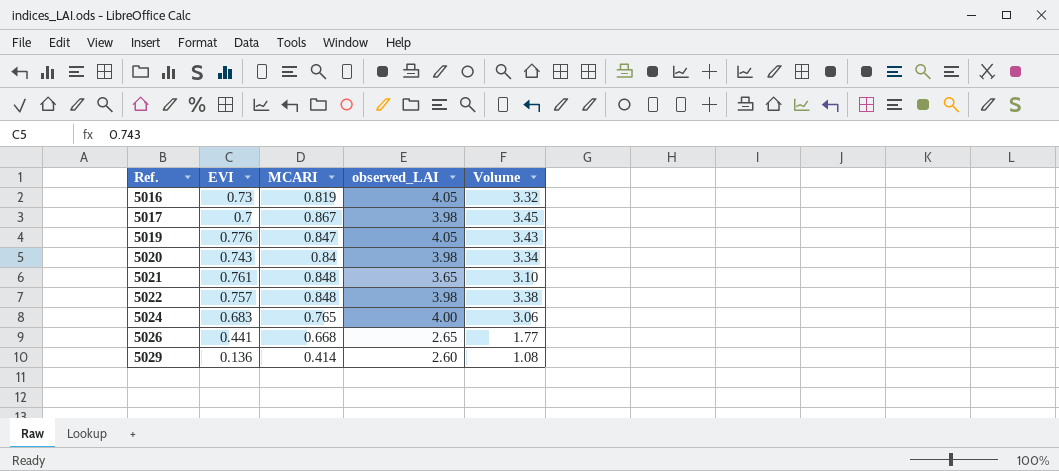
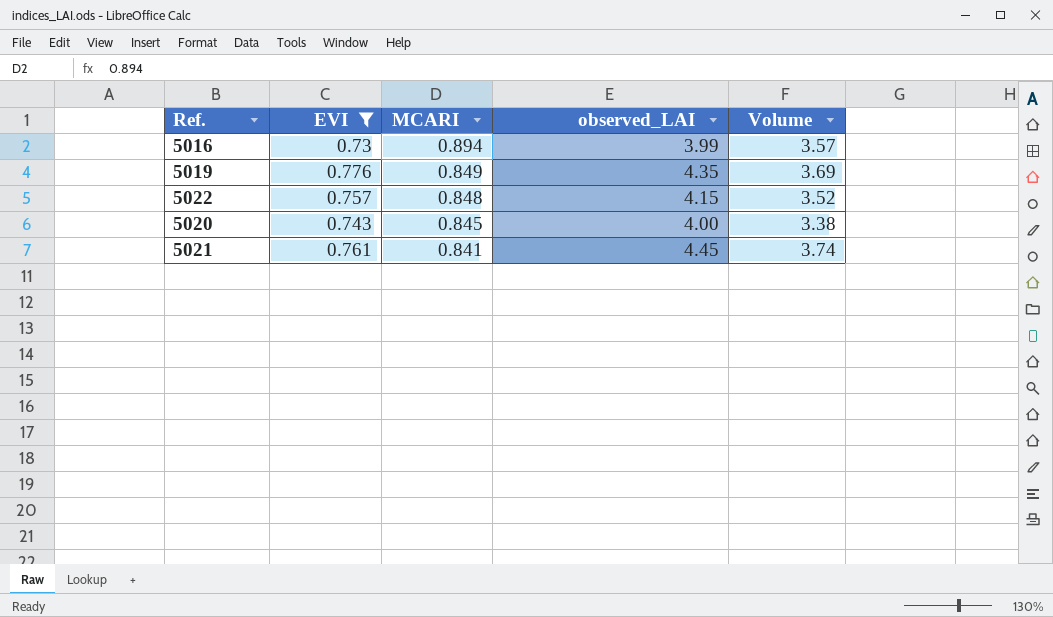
filter: none -> EVI >= 0.73
row order: Ref. ascending -> MCARI descending
5016 | MCARI: 0.819 -> 0.894
5016 | observed_LAI: 4.05 -> 3.99
5016 | Volume: 3.32 -> 3.57
5019 | MCARI: 0.847 -> 0.849
5019 | observed_LAI: 4.05 -> 4.35
5019 | Volume: 3.43 -> 3.69
5022 | observed_LAI: 3.98 -> 4.15
5022 | Volume: 3.38 -> 3.52
5020 | MCARI: 0.84 -> 0.845
5020 | observed_LAI: 3.98 -> 4.00
5020 | Volume: 3.34 -> 3.38
5021 | MCARI: 0.848 -> 0.841
5021 | observed_LAI: 3.65 -> 4.45
5021 | Volume: 3.10 -> 3.74

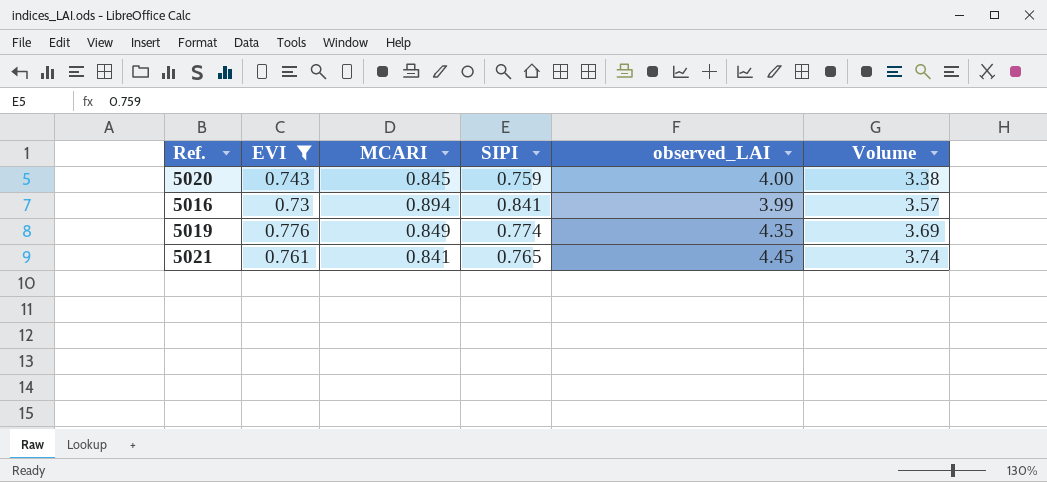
row order: MCARI descending -> Volume ascending
column SIPI | position: none -> 4
row 5022: 0.757 | 0.848 | 4.15 | 3.52 -> none

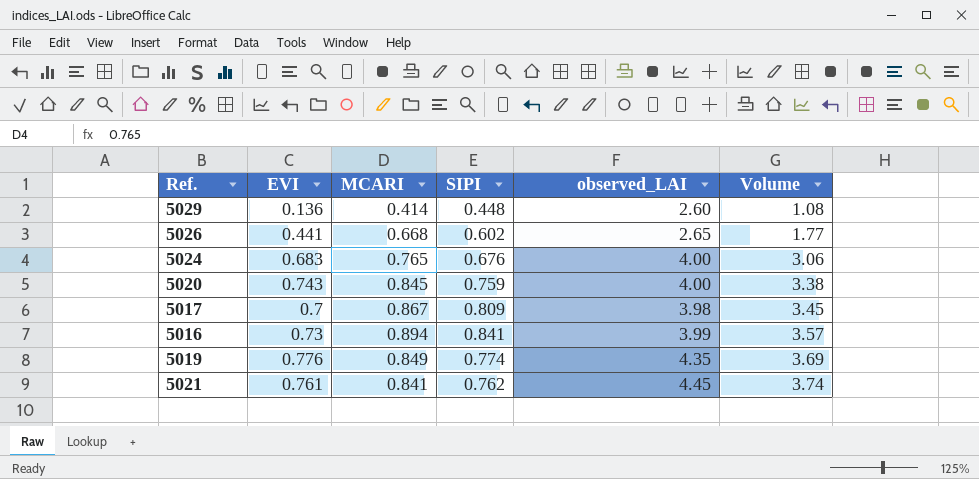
filter: EVI >= 0.73 -> none
5021 | SIPI: 0.765 -> 0.762

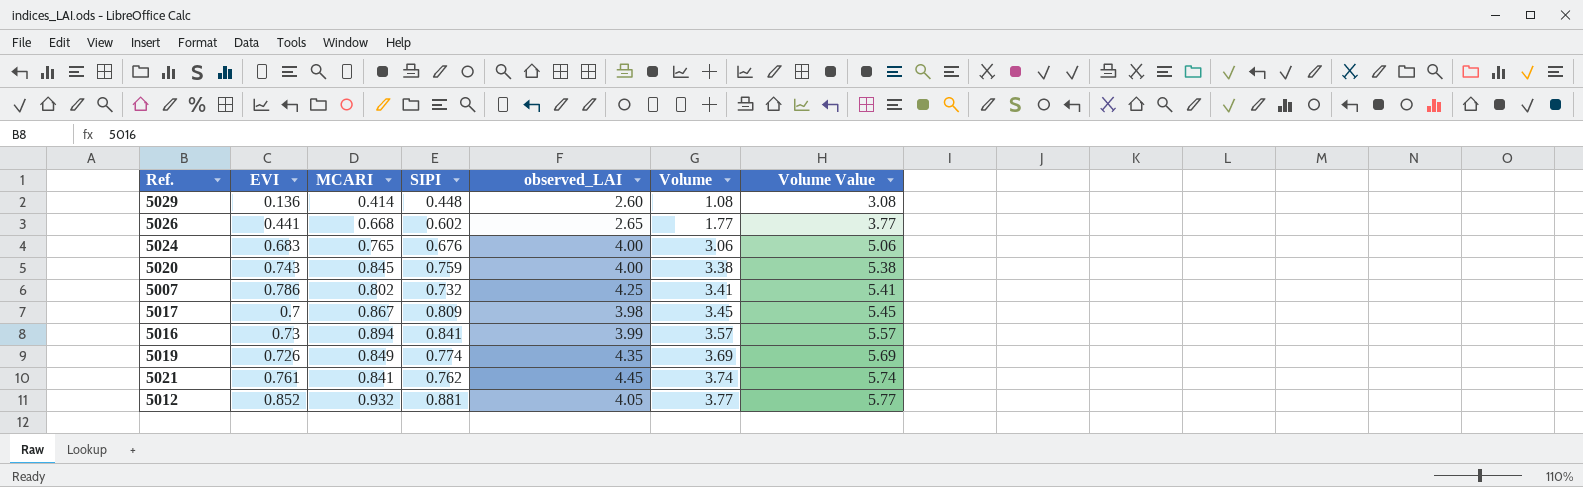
column Volume Value | formula: none -> [Volume] + 2
row 5007: none -> 0.786 | 0.802 | 0.732 | 4.25 | 3.41 | 5.41
5019 | EVI: 0.776 -> 0.726
row 5012: none -> 0.852 | 0.932 | 0.881 | 4.05 | 3.77 | 5.77

